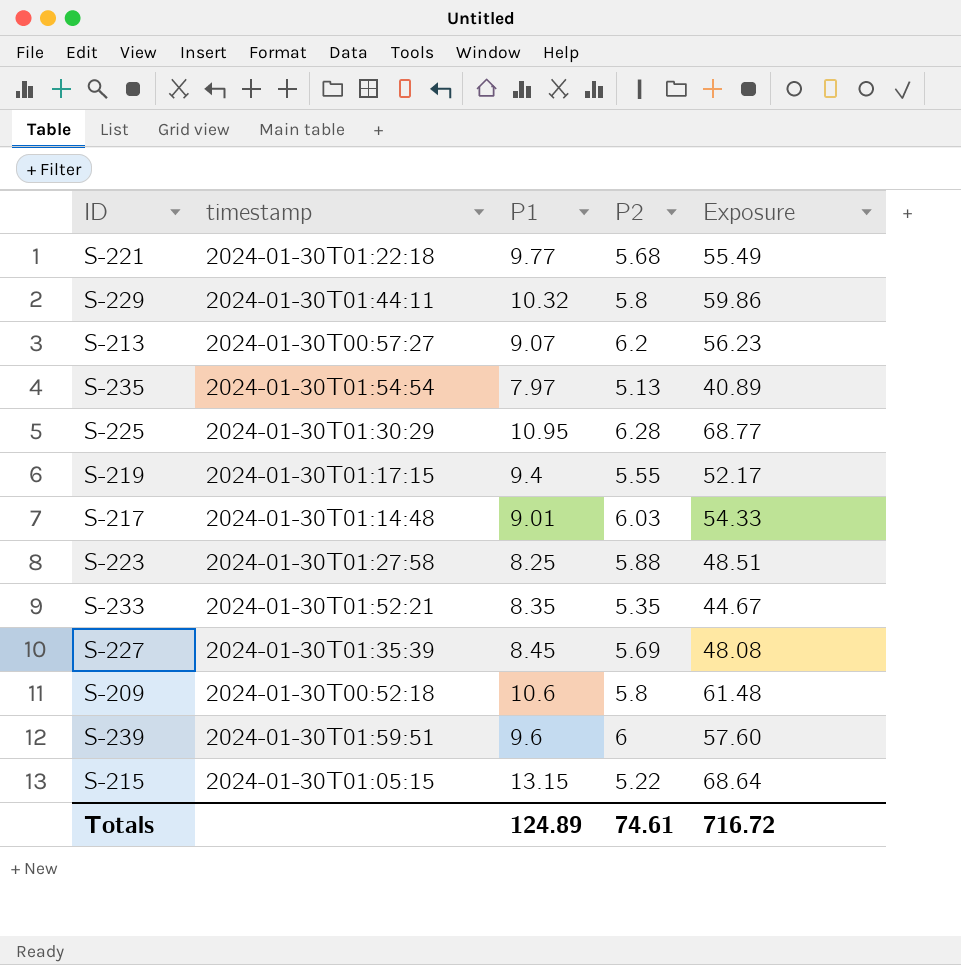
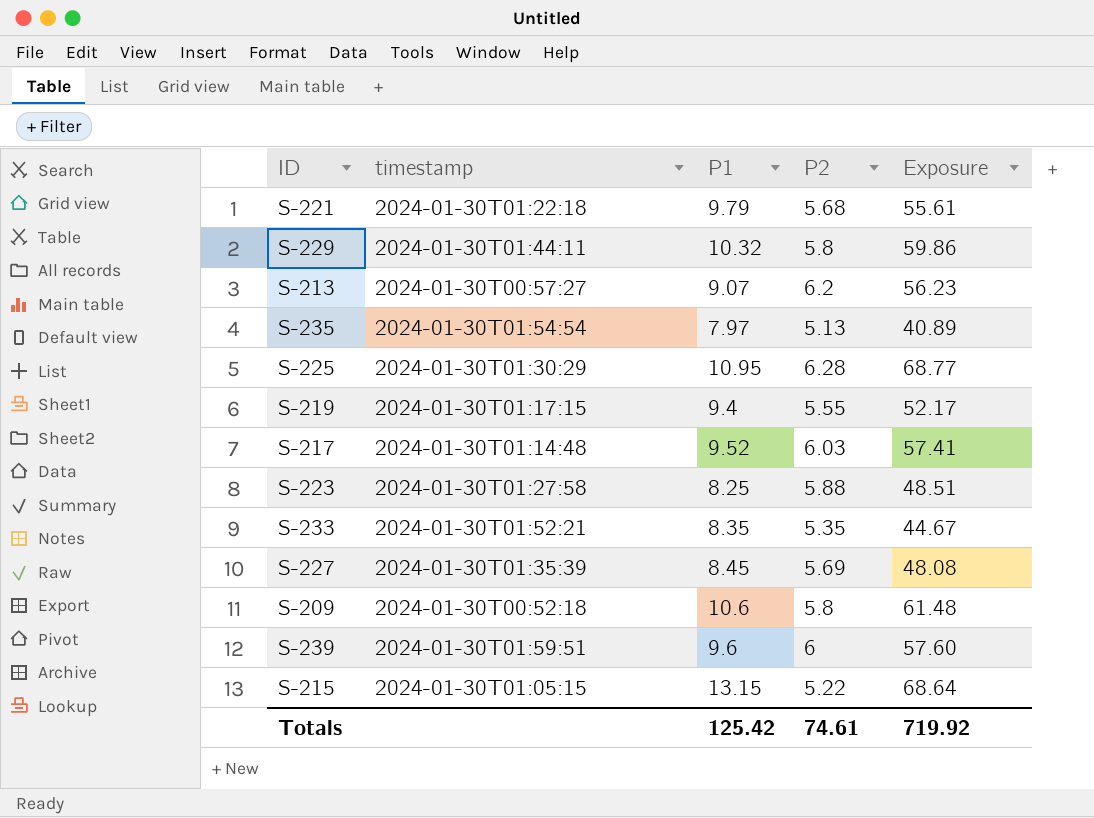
S-221 | P1: 9.77 -> 9.79
S-221 | Exposure: 55.49 -> 55.61
S-217 | P1: 9.01 -> 9.52
S-217 | Exposure: 54.33 -> 57.41
Totals | P1: 124.89 -> 125.42
Totals | Exposure: 716.72 -> 719.92

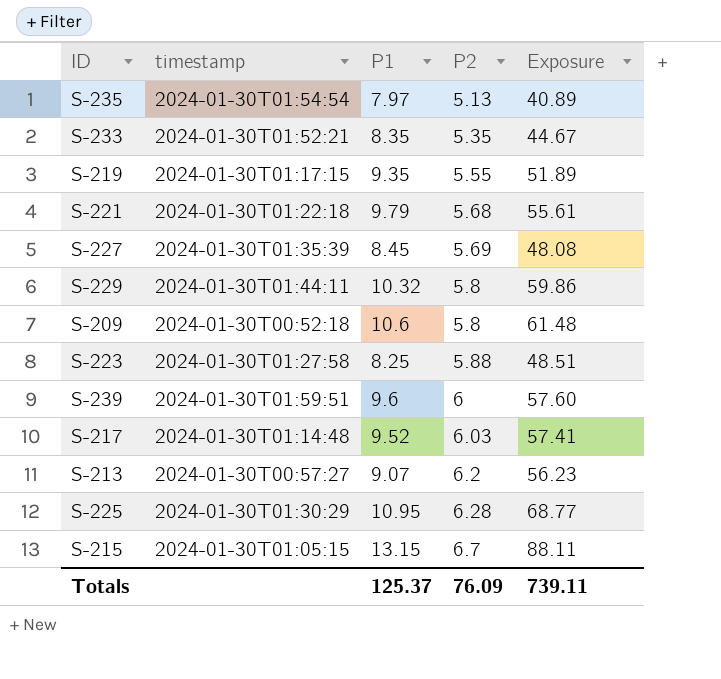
row order: none -> P2 ascending
S-219 | P1: 9.4 -> 9.35
S-219 | Exposure: 52.17 -> 51.89
S-215 | P2: 5.22 -> 6.7
S-215 | Exposure: 68.64 -> 88.11
Totals | P1: 125.42 -> 125.37
Totals | P2: 74.61 -> 76.09
Totals | Exposure: 719.92 -> 739.11

